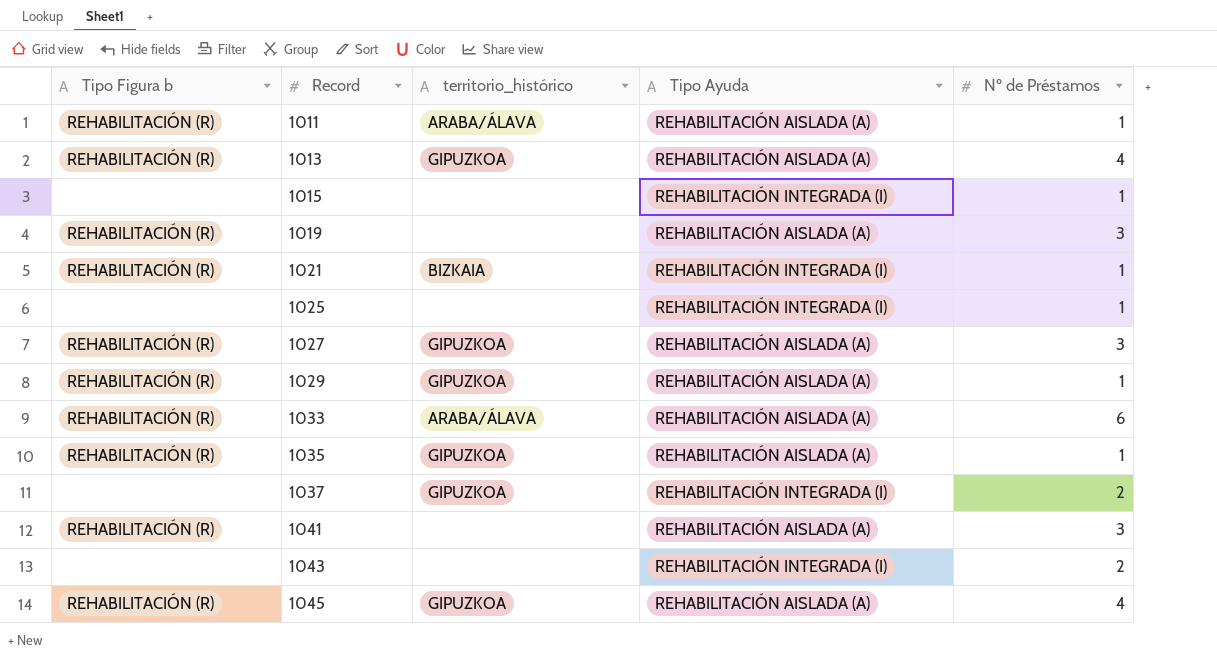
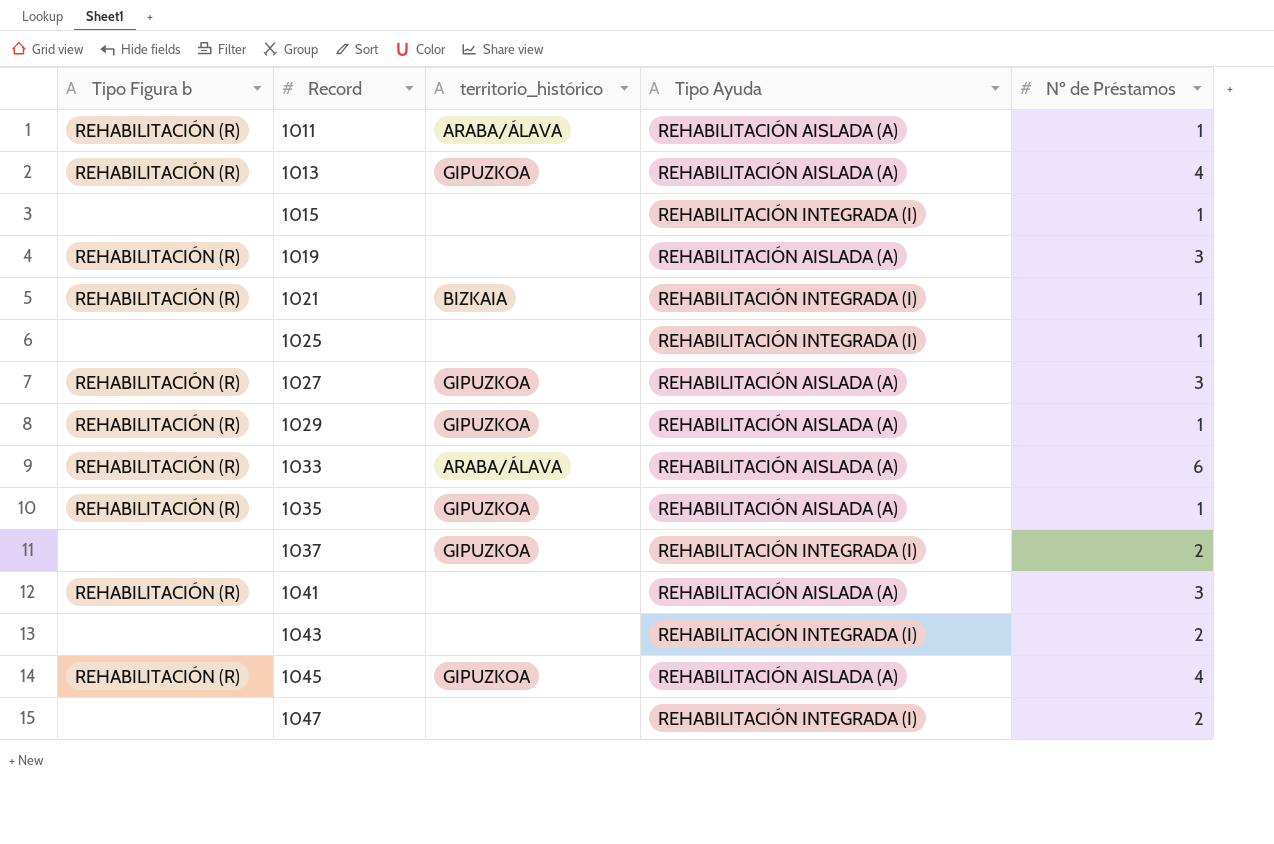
row 1047: none -> none | none | REHABILITACIÓN INTEGRADA (I) | 2

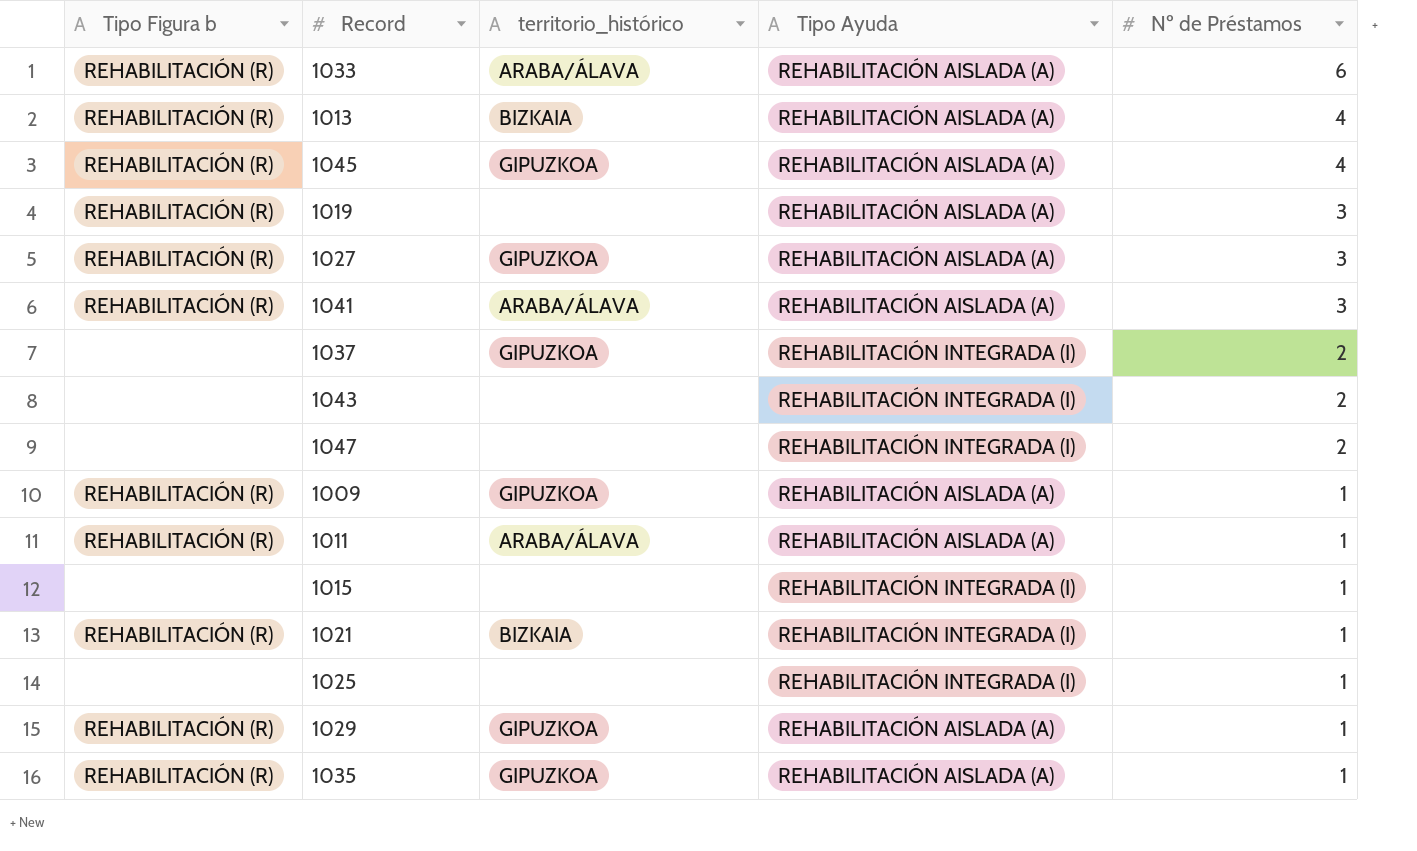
row order: Record ascending -> Nº de Préstamos descending
1013 | territorio_histórico: GIPUZKOA -> BIZKAIA
1041 | territorio_histórico: none -> ARABA/ÁLAVA
row 1009: none -> REHABILITACIÓN (R) | GIPUZKOA | REHABILITACIÓN AISLADA (A) | 1

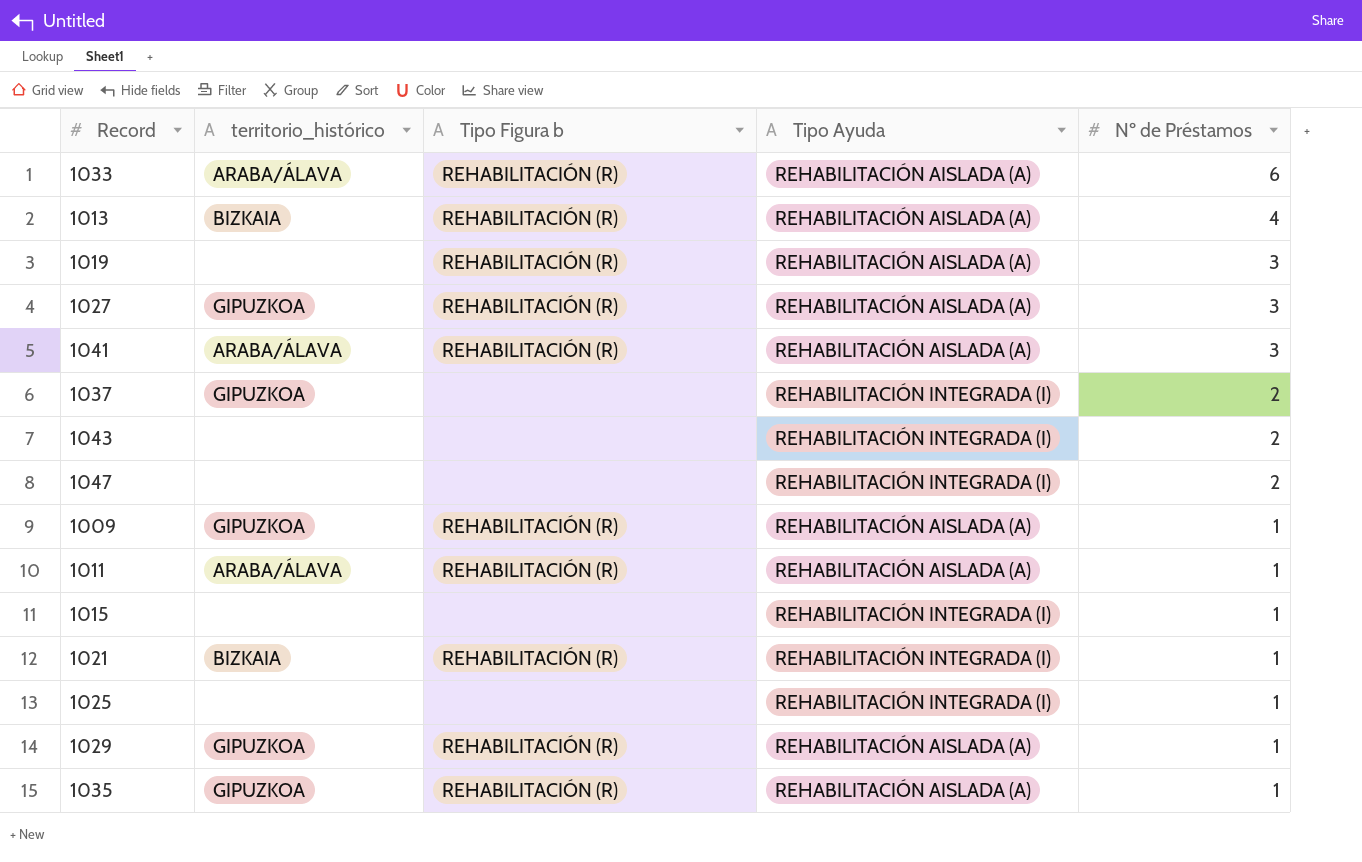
column Tipo Figura b | position: 1 -> 3
row 1045: REHABILITACIÓN (R) | GIPUZKOA | REHABILITACIÓN AISLADA (A) | 4 -> none

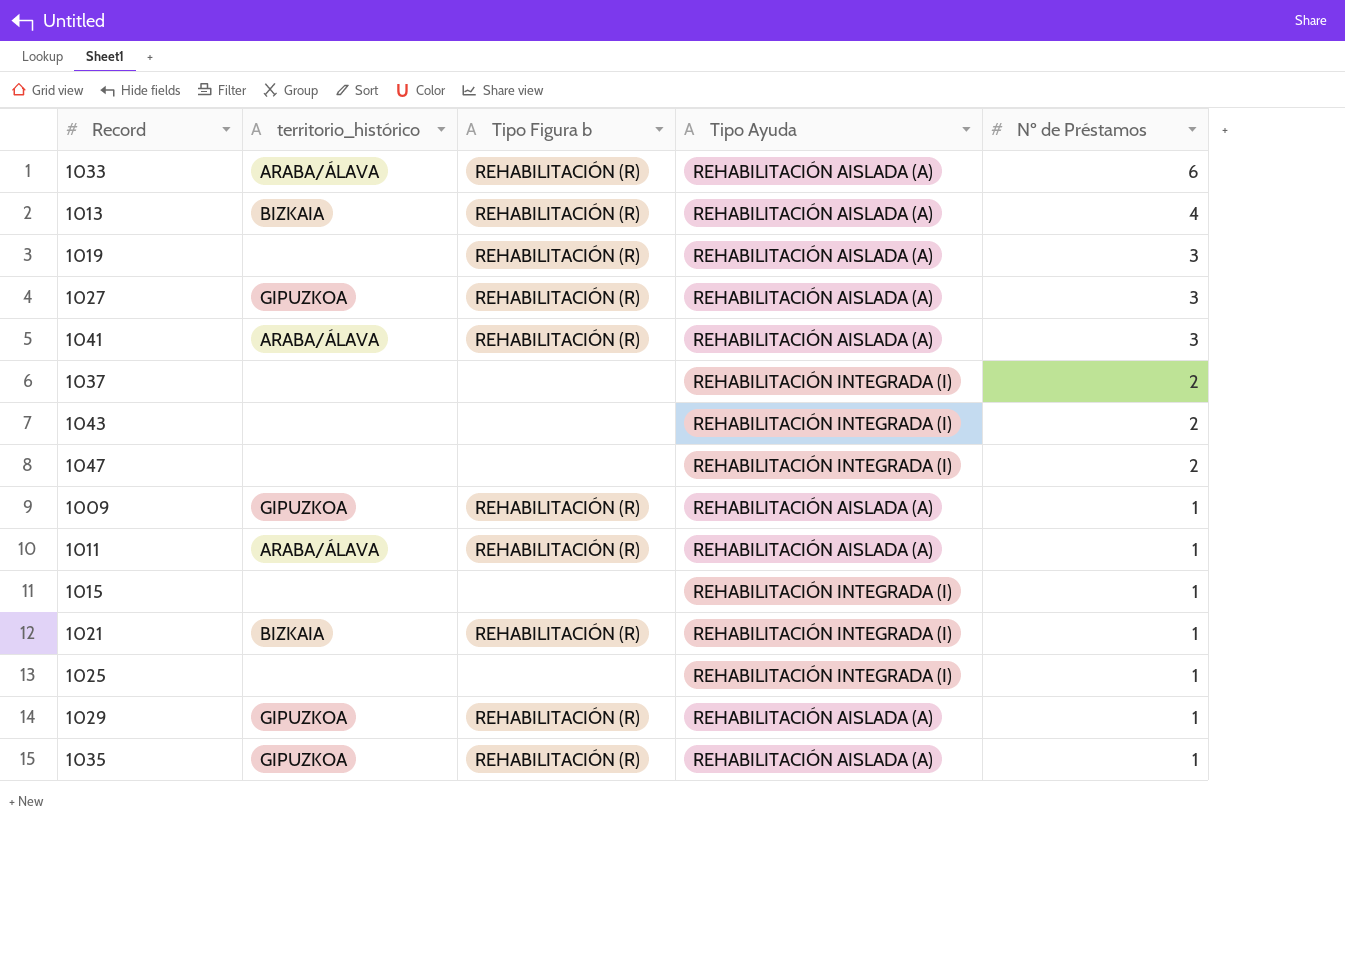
1037 | territorio_histórico: GIPUZKOA -> none

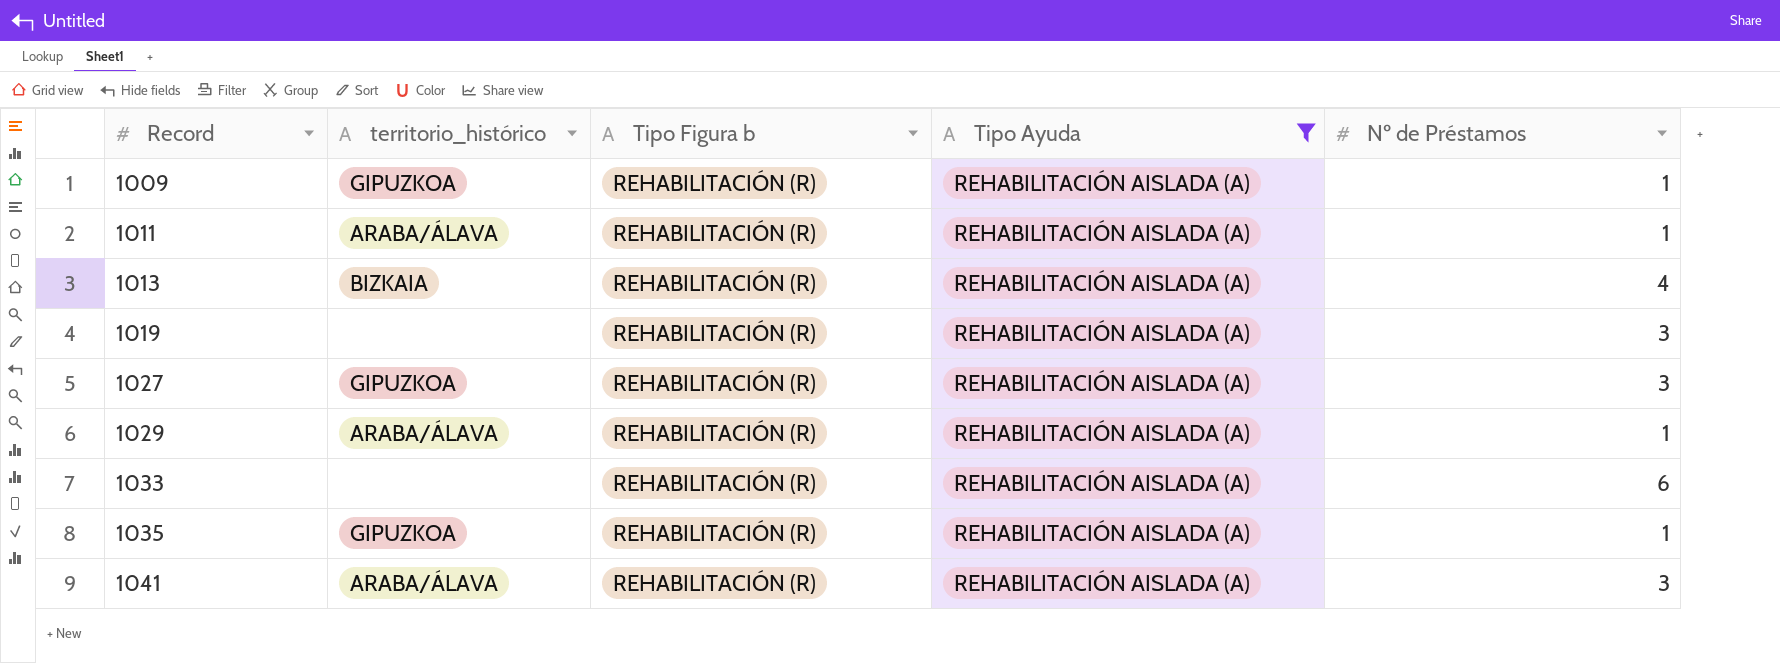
filter: none -> Tipo Ayuda = REHABILITACIÓN AISLADA (A)
row order: Nº de Préstamos descending -> Record ascending
1029 | territorio_histórico: GIPUZKOA -> ARABA/ÁLAVA
1033 | territorio_histórico: ARABA/ÁLAVA -> none

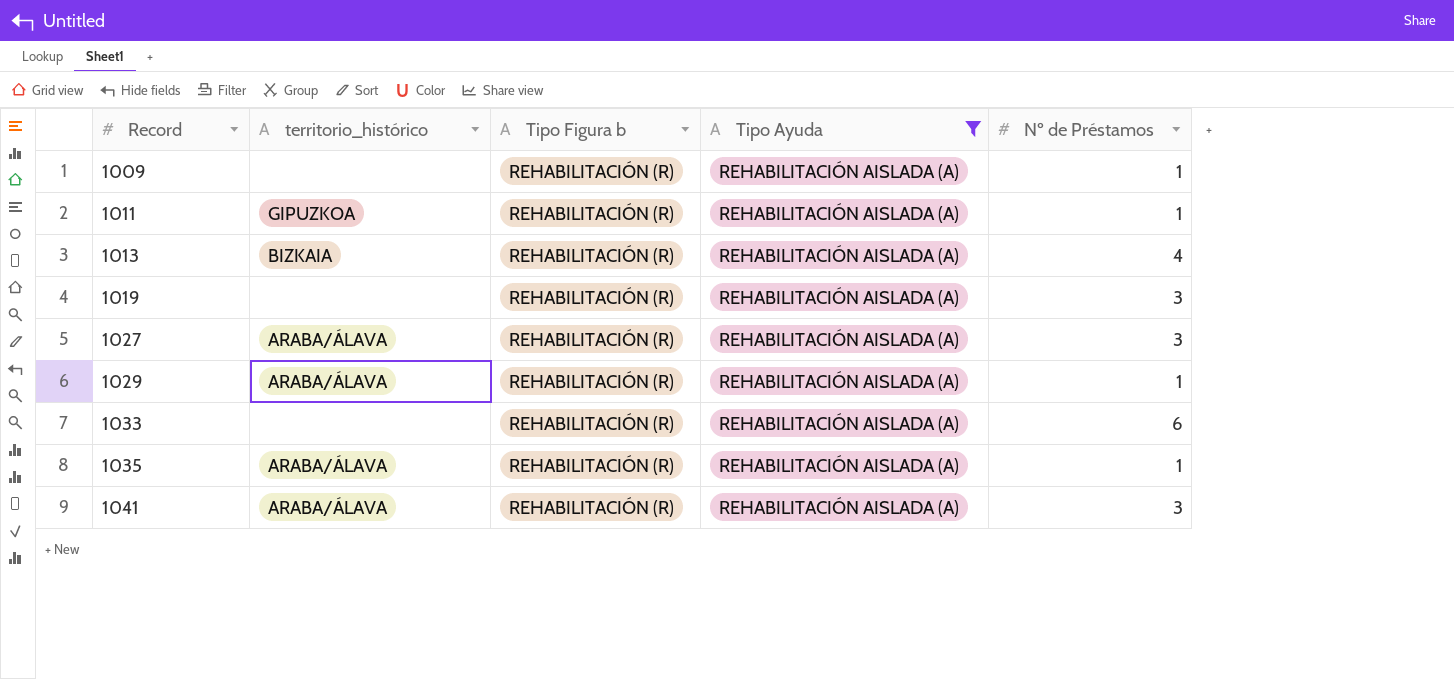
1009 | territorio_histórico: GIPUZKOA -> none
1011 | territorio_histórico: ARABA/ÁLAVA -> GIPUZKOA
1027 | territorio_histórico: GIPUZKOA -> ARABA/ÁLAVA
1035 | territorio_histórico: GIPUZKOA -> ARABA/ÁLAVA

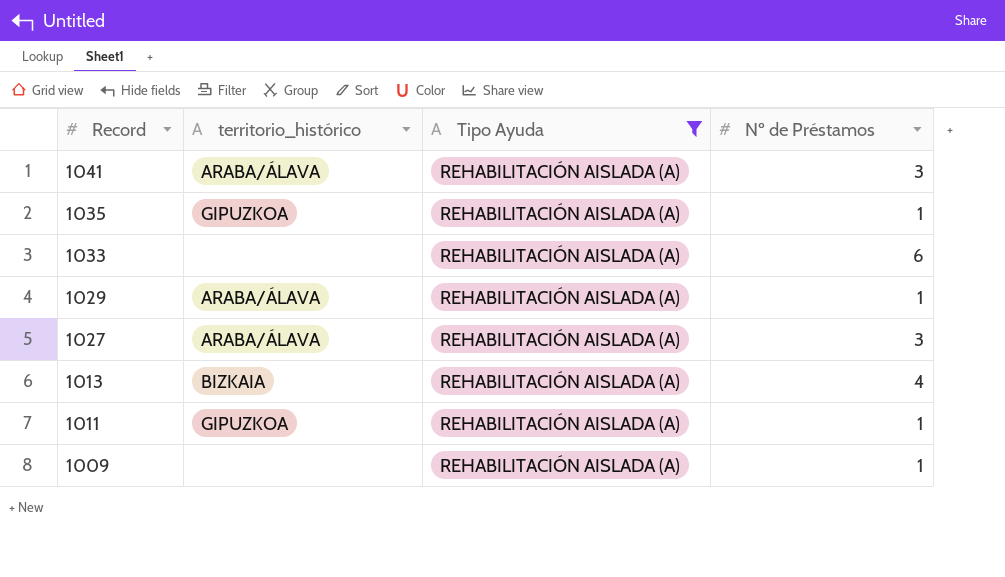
row order: Record ascending -> Record descending
column Tipo Figura b | position: 3 -> none
row 1019: none | REHABILITACIÓN (R) | REHABILITACIÓN AISLADA (A) | 3 -> none
1035 | territorio_histórico: ARABA/ÁLAVA -> GIPUZKOA

